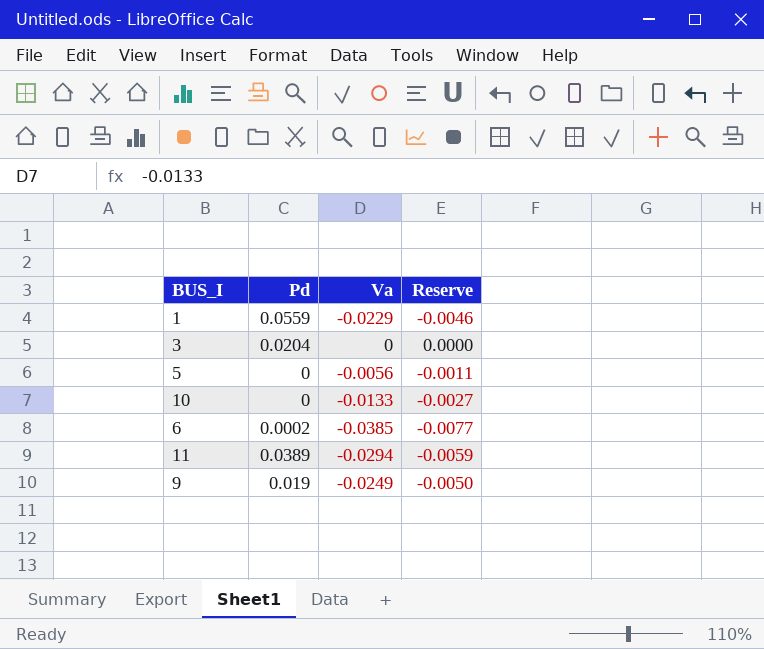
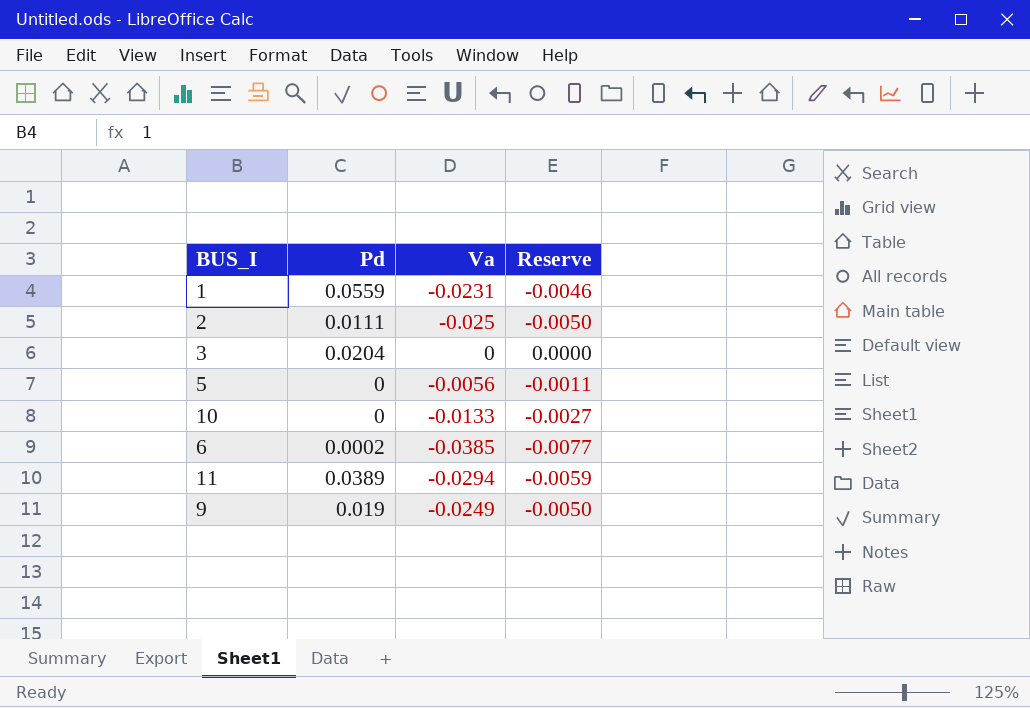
1 | Va: -0.0229 -> -0.0231
row 2: none -> 0.0111 | -0.025 | -0.0050

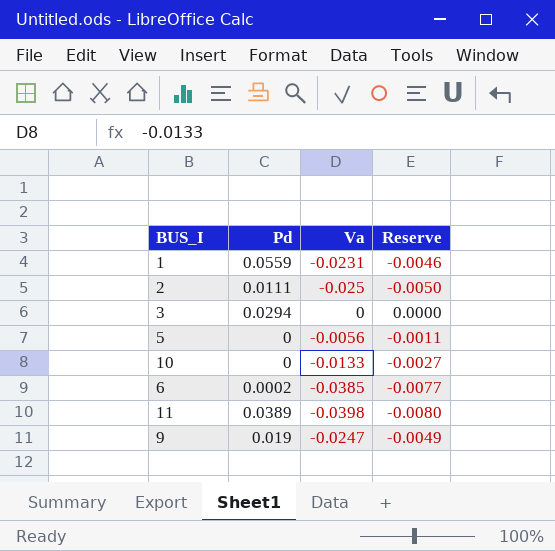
3 | Pd: 0.0204 -> 0.0294
11 | Va: -0.0294 -> -0.0398
11 | Reserve: -0.0059 -> -0.0080
9 | Va: -0.0249 -> -0.0247
9 | Reserve: -0.0050 -> -0.0049

